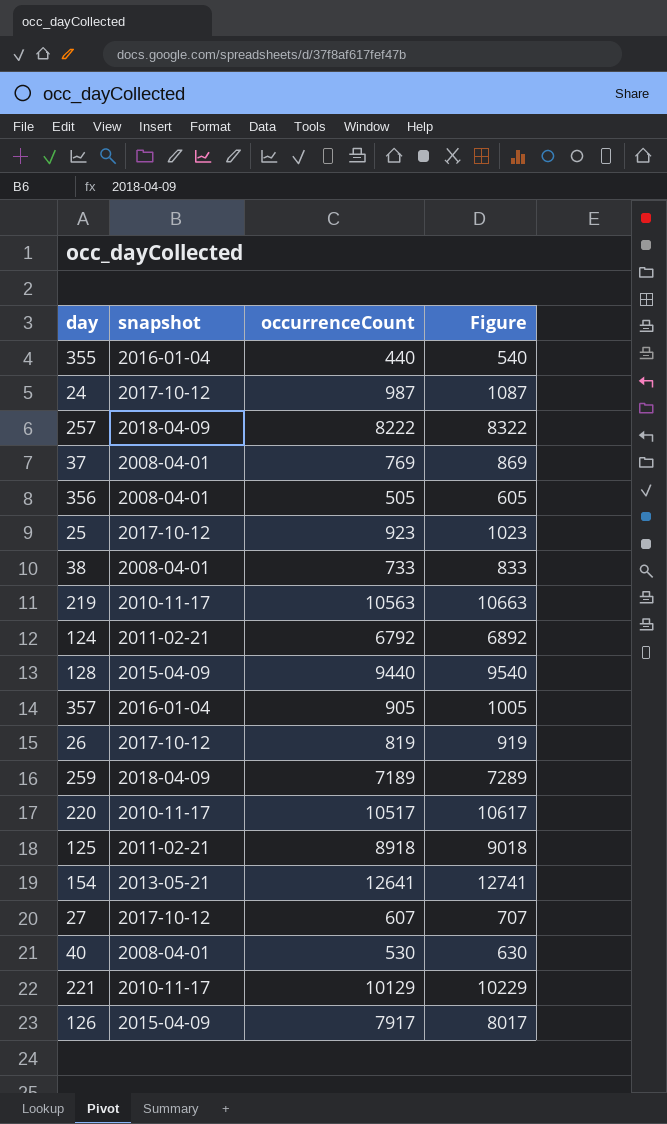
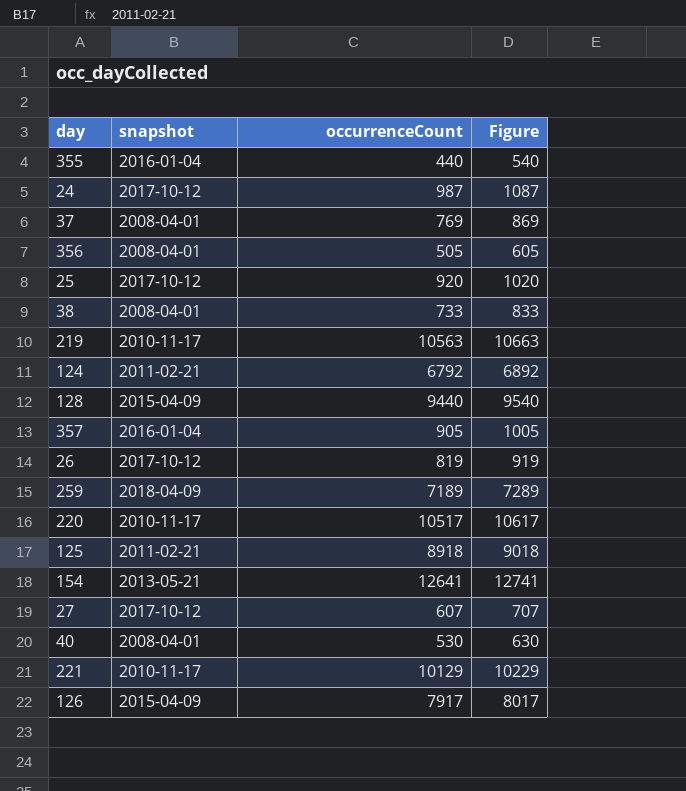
row 257: 2018-04-09 | 8222 | 8322 -> none
25 | occurrenceCount: 923 -> 920
25 | Figure: 1023 -> 1020

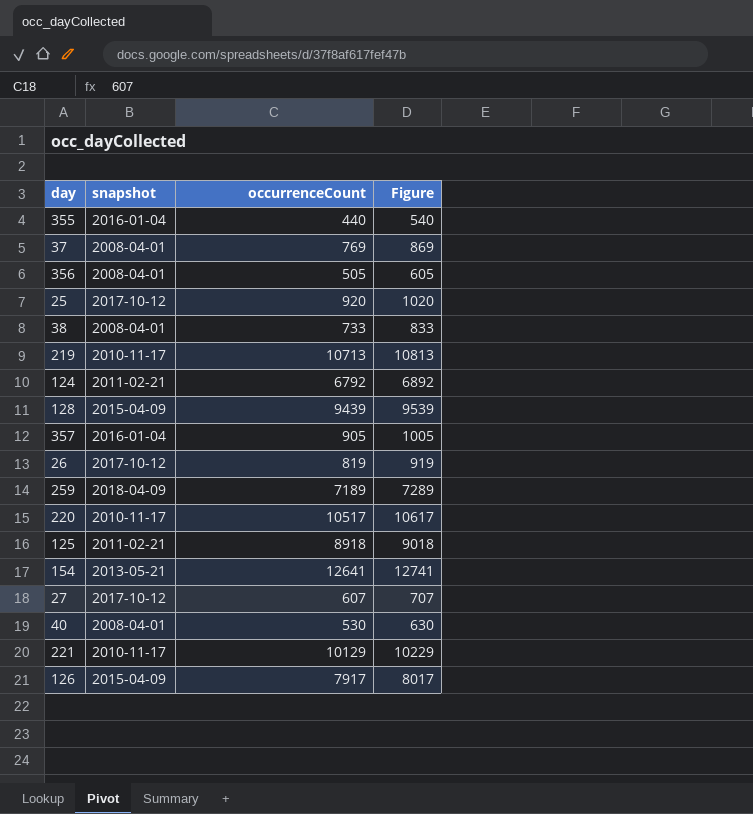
row 24: 2017-10-12 | 987 | 1087 -> none
219 | occurrenceCount: 10563 -> 10713
219 | Figure: 10663 -> 10813
128 | occurrenceCount: 9440 -> 9439
128 | Figure: 9540 -> 9539

